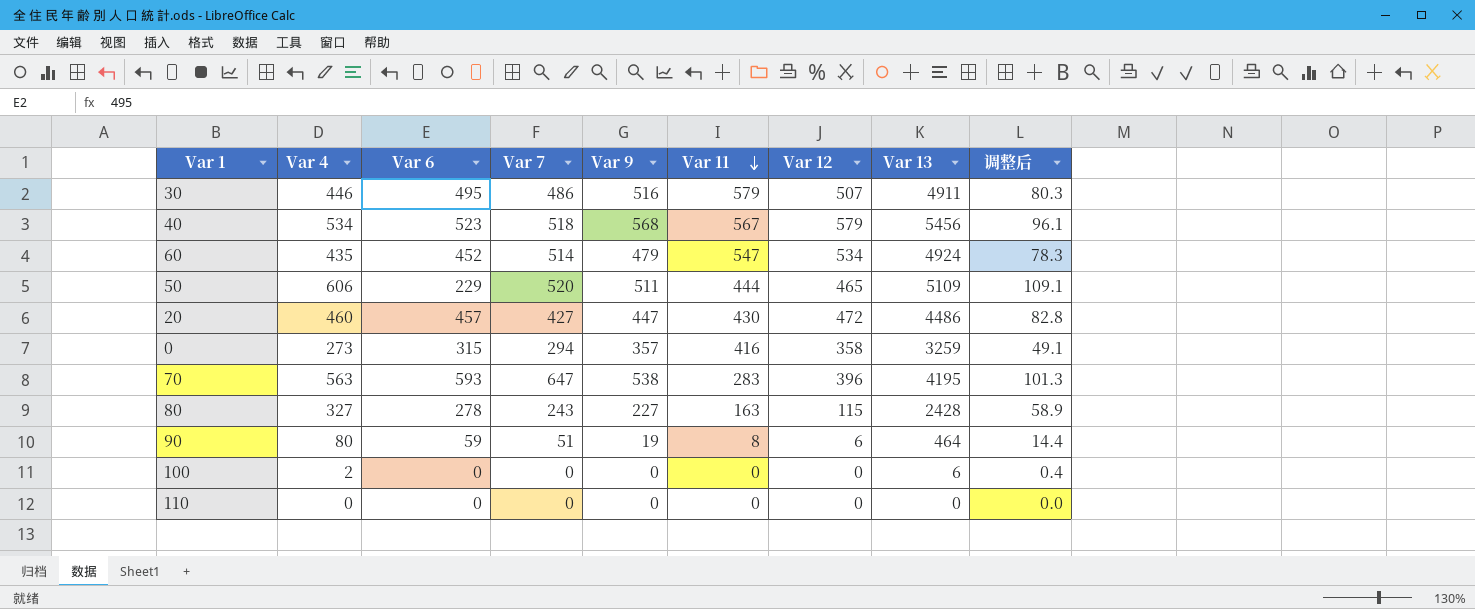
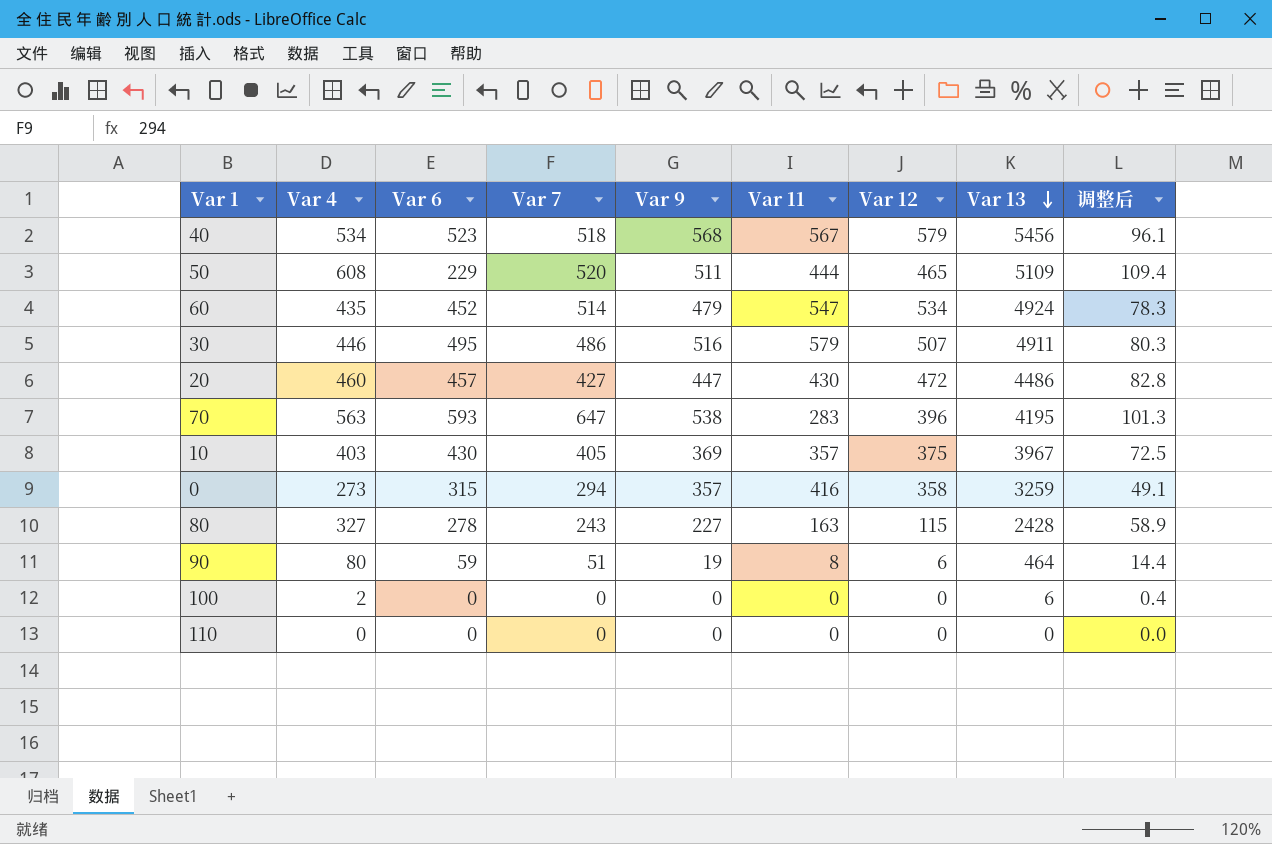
row order: Var 11 descending -> Var 13 descending
50 | Var 4: 606 -> 608
50 | 调整后: 109.1 -> 109.4
row 10: none -> 403 | 430 | 405 | 369 | 357 | 375 | 3967 | 72.5

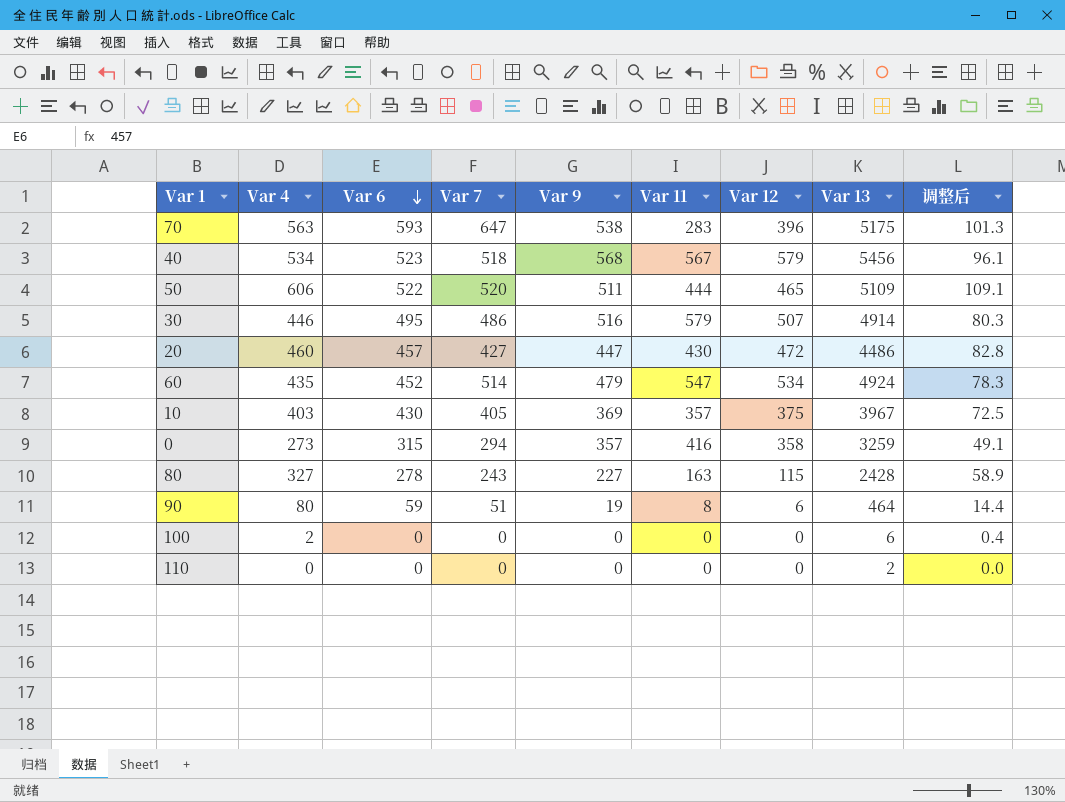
row order: Var 13 descending -> Var 6 descending
70 | Var 13: 4195 -> 5175
50 | Var 4: 608 -> 606
50 | Var 6: 229 -> 522
50 | 调整后: 109.4 -> 109.1
30 | Var 13: 4911 -> 4914
110 | Var 13: 0 -> 2

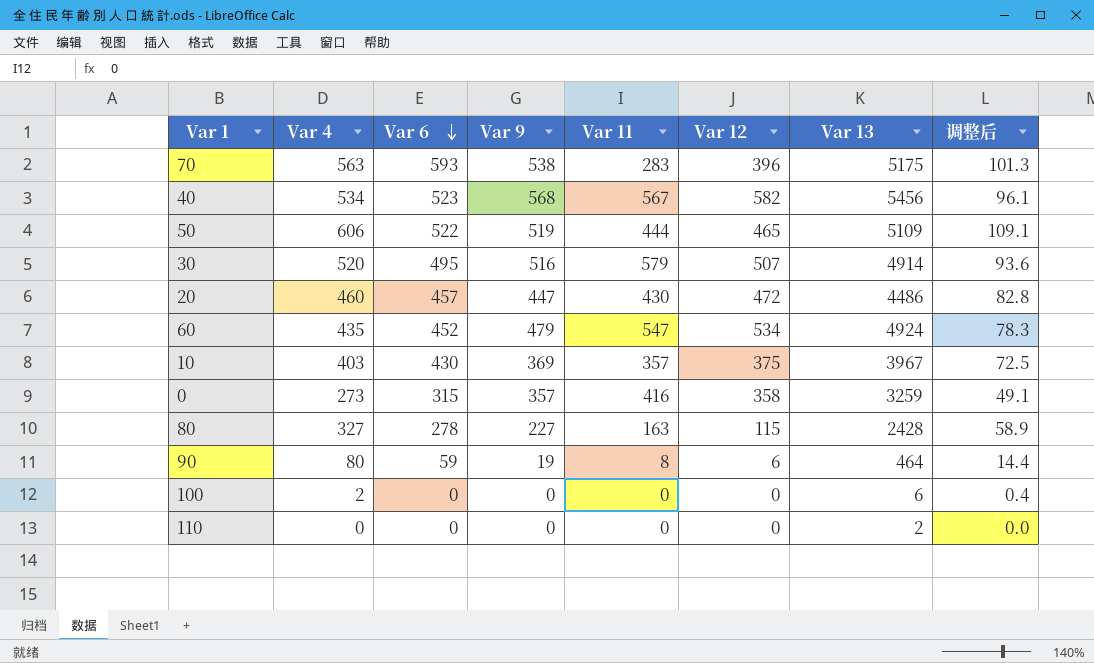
column Var 7 | position: 4 -> none
40 | Var 12: 579 -> 582
50 | Var 9: 511 -> 519
30 | Var 4: 446 -> 520
30 | 调整后: 80.3 -> 93.6

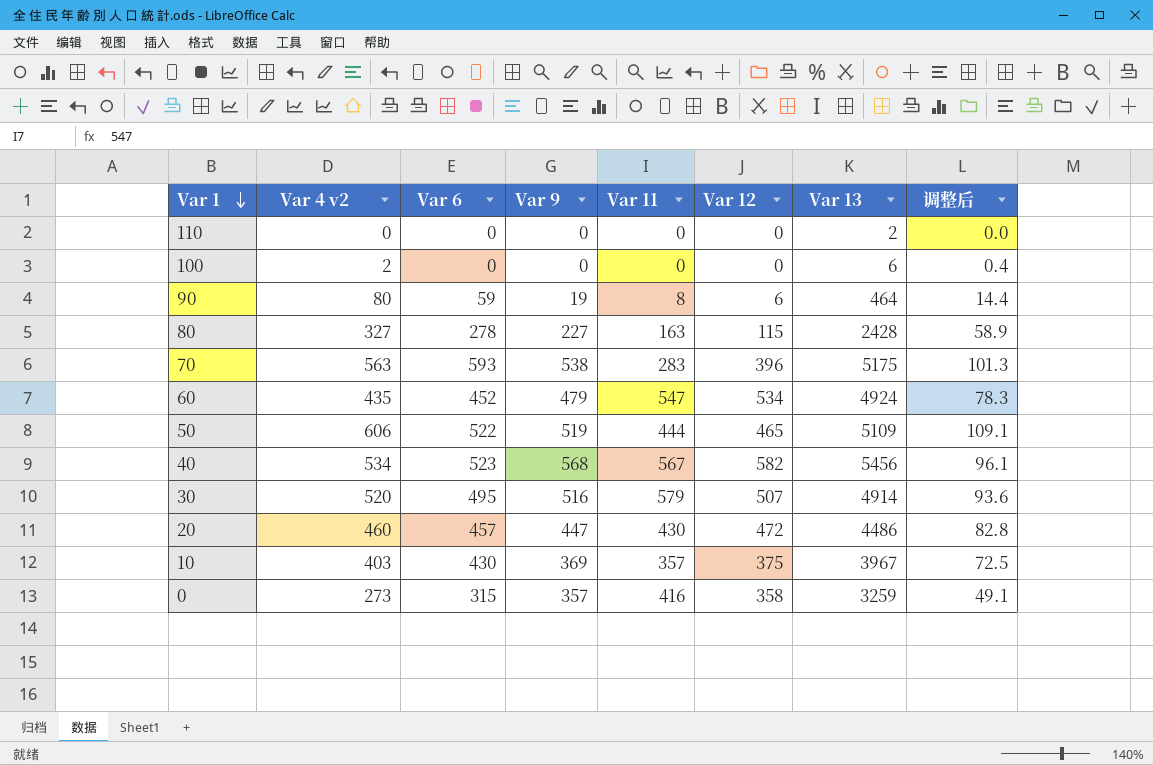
row order: Var 6 descending -> Var 1 descending
column name: Var 4 -> Var 4 v2

